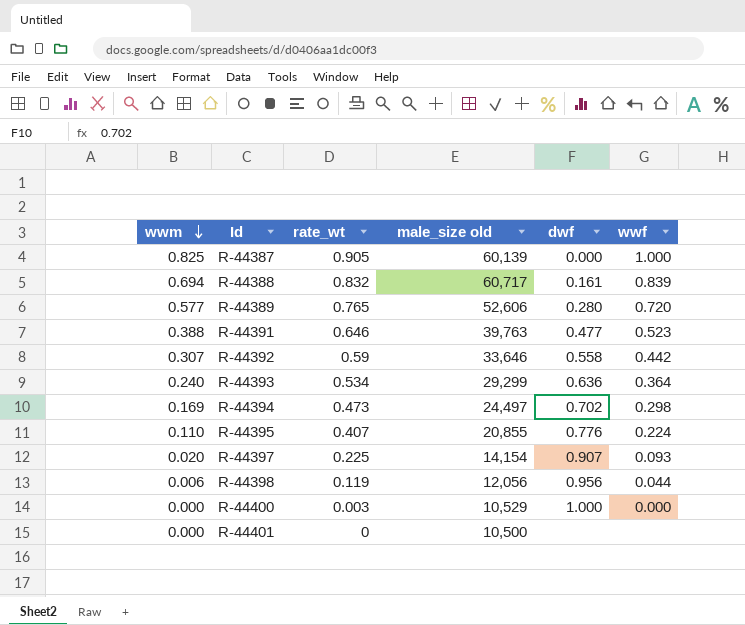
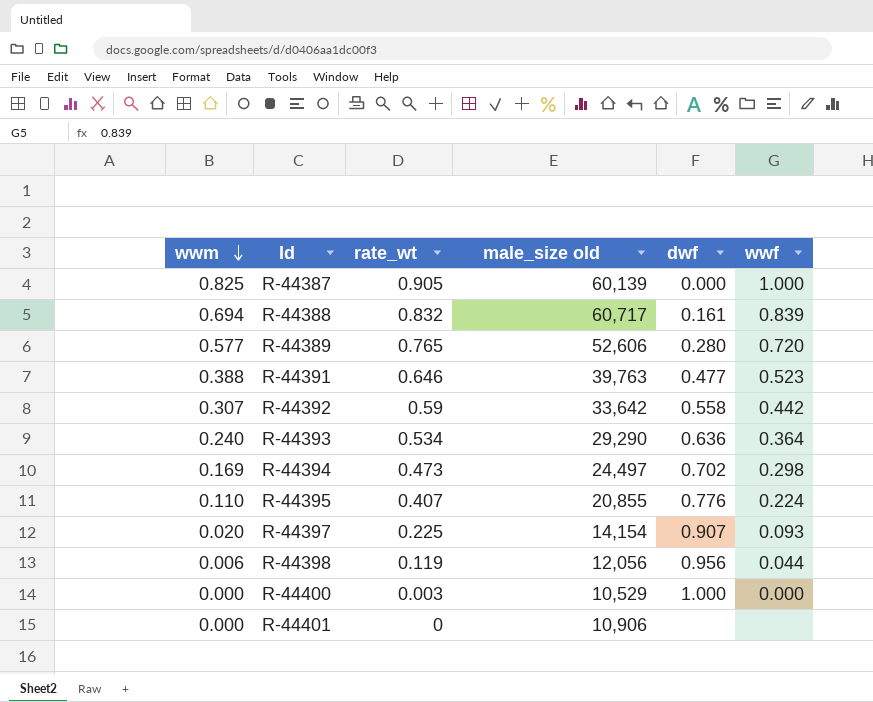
R-44392 | male_size old: 33,646 -> 33,642
R-44393 | male_size old: 29,299 -> 29,290
R-44401 | male_size old: 10,500 -> 10,906

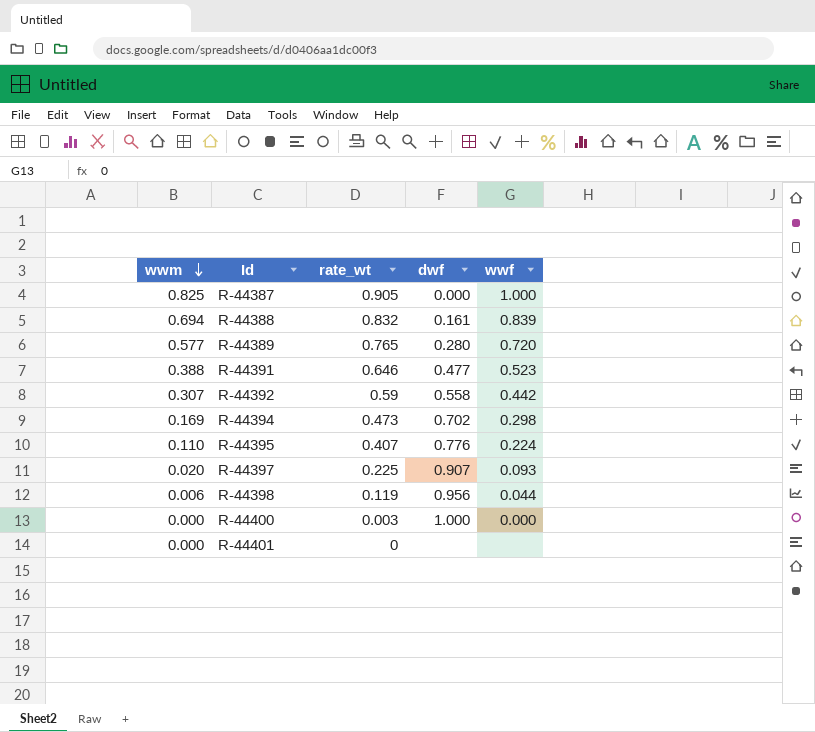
column male_size old | position: 4 -> none
row R-44393: 0.240 | 0.534 | 29,290 | 0.636 | 0.364 -> none

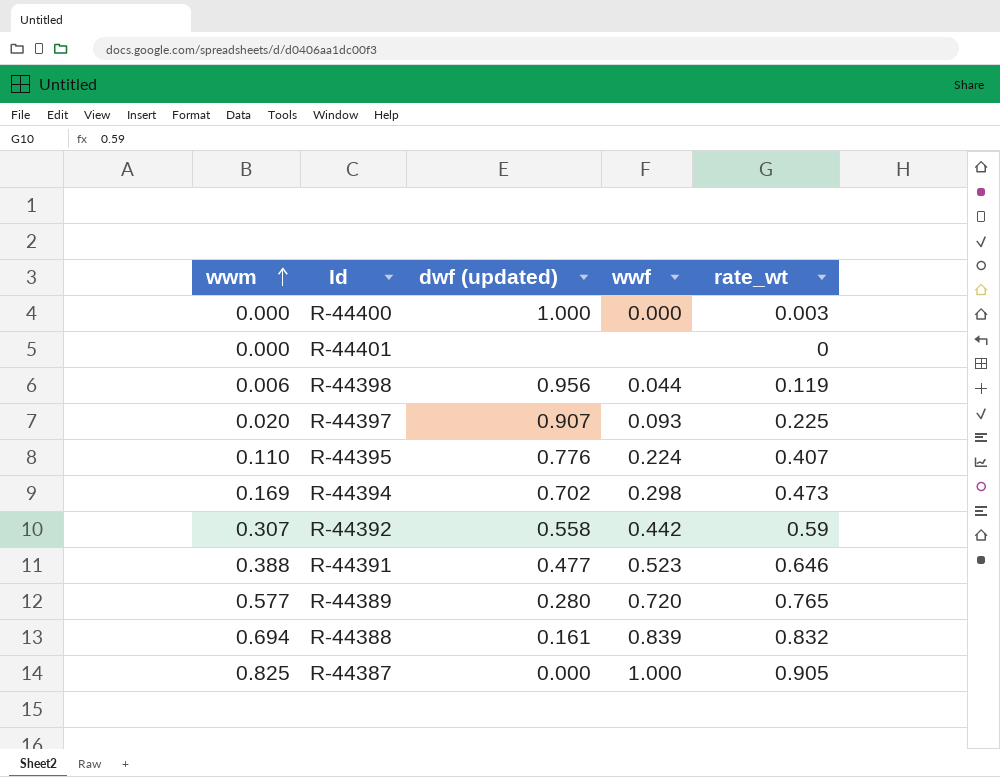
row order: wwm descending -> wwm ascending
column name: dwf -> dwf (updated)
column rate_wt | position: 3 -> 5

